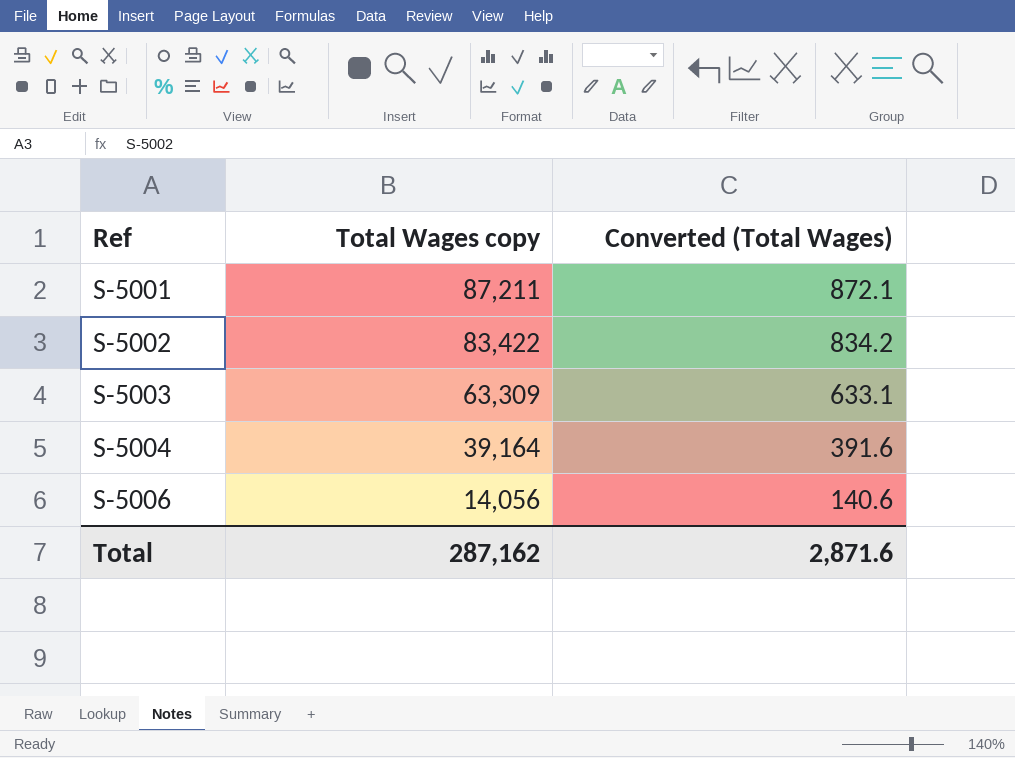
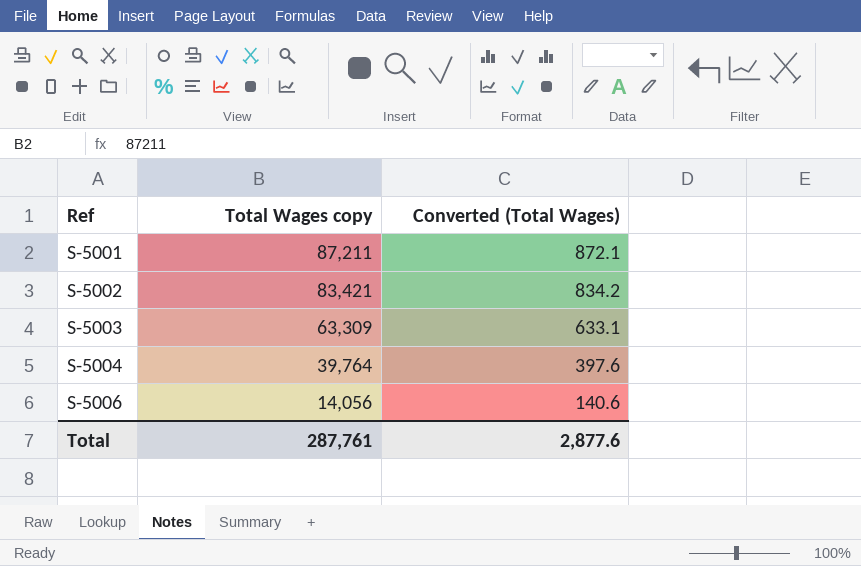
S-5002 | Total Wages copy: 83,422 -> 83,421
S-5004 | Total Wages copy: 39,164 -> 39,764
S-5004 | Converted (Total Wages): 391.6 -> 397.6
Total | Total Wages copy: 287,162 -> 287,761
Total | Converted (Total Wages): 2,871.6 -> 2,877.6

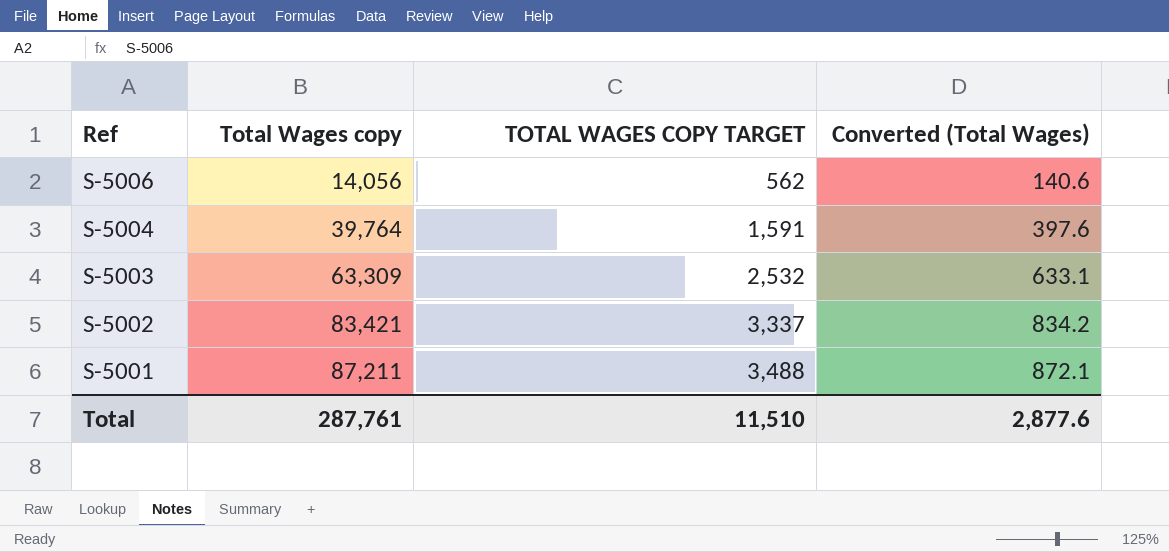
row order: Ref ascending -> Ref descending
column TOTAL WAGES COPY TARGET | formula: none -> [Total Wages copy] * 0.04

